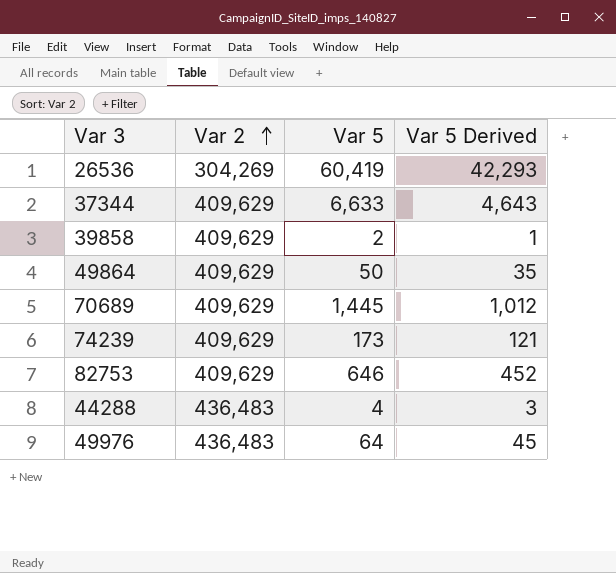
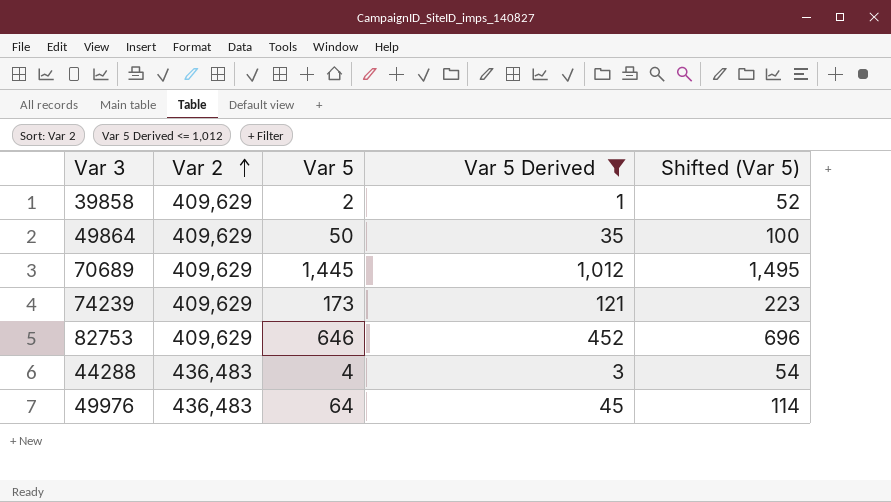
filter: none -> Var 5 Derived <= 1,012
column Shifted (Var 5) | formula: none -> [Var 5] + 50

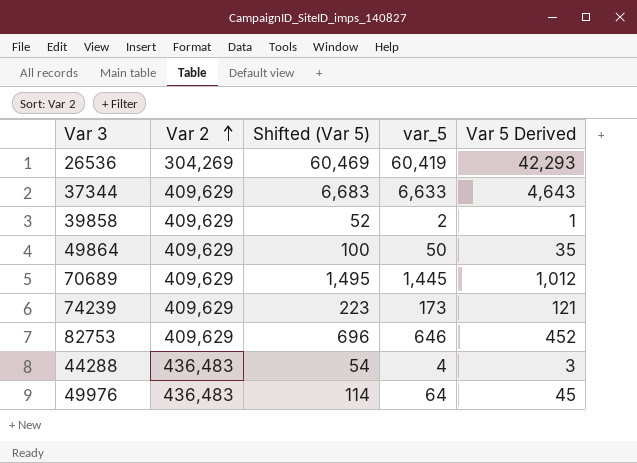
filter: Var 5 Derived <= 1,012 -> none
column Shifted (Var 5) | position: 5 -> 3
column name: Var 5 -> var_5

